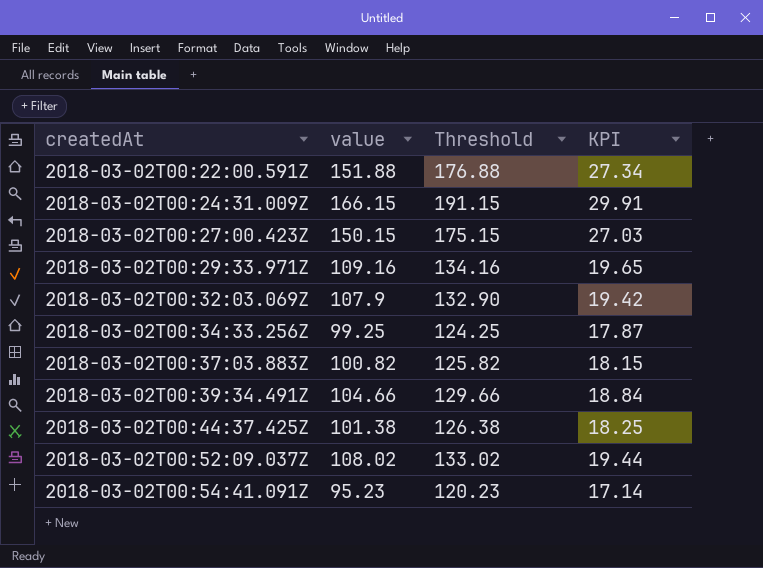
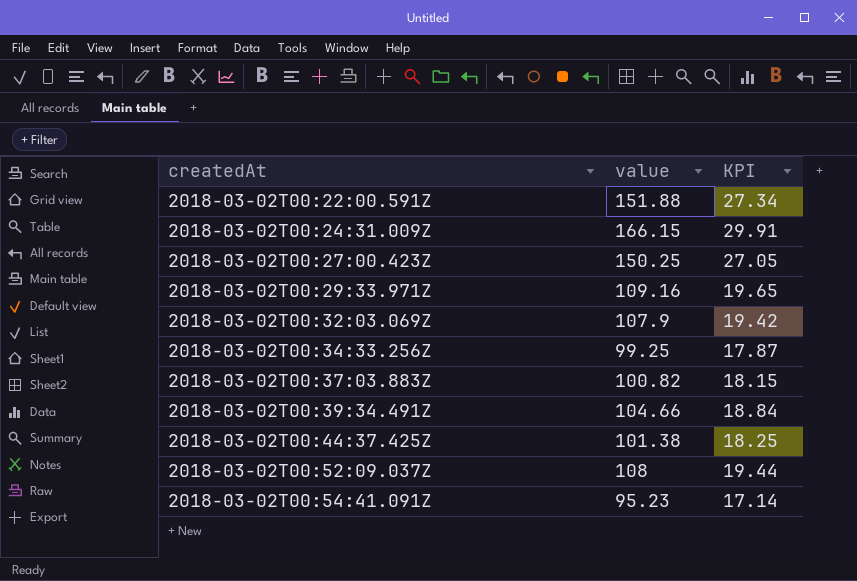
column Threshold | formula: [value] + 25 -> none
2018-03-02T00:27:00.423Z | value: 150.15 -> 150.25
2018-03-02T00:27:00.423Z | KPI: 27.03 -> 27.05
2018-03-02T00:52:09.037Z | value: 108.02 -> 108

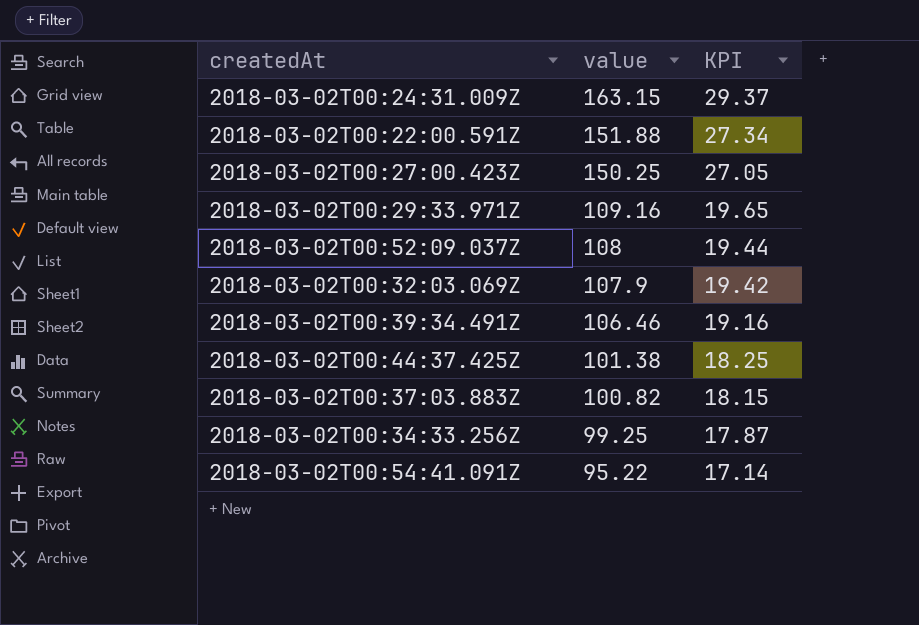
row order: createdAt ascending -> value descending
2018-03-02T00:24:31.009Z | value: 166.15 -> 163.15
2018-03-02T00:24:31.009Z | KPI: 29.91 -> 29.37
2018-03-02T00:39:34.491Z | value: 104.66 -> 106.46
2018-03-02T00:39:34.491Z | KPI: 18.84 -> 19.16
2018-03-02T00:54:41.091Z | value: 95.23 -> 95.22

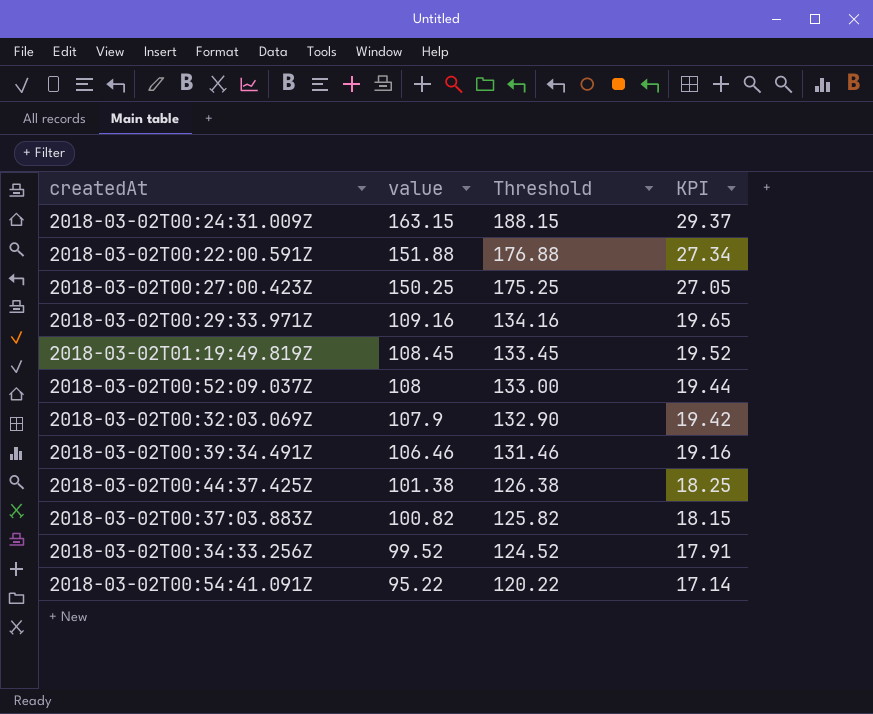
column Threshold | formula: none -> [value] + 25
row 2018-03-02T01:19:49.819Z: none -> 108.45 | 133.45 | 19.52
2018-03-02T00:34:33.256Z | value: 99.25 -> 99.52
2018-03-02T00:34:33.256Z | KPI: 17.87 -> 17.91

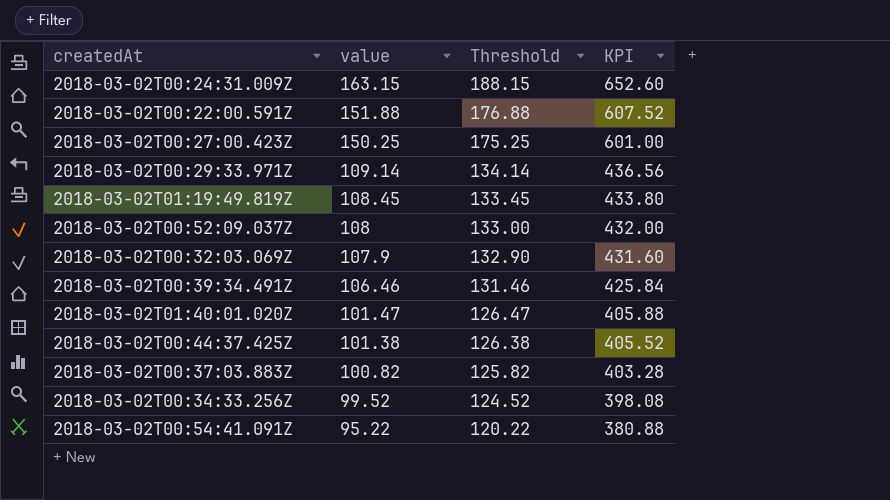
column KPI | formula: [value] * 0.18 -> [value] * 4
2018-03-02T00:29:33.971Z | value: 109.16 -> 109.14
2018-03-02T00:29:33.971Z | Threshold: 134.16 -> 134.14
row 2018-03-02T01:40:01.020Z: none -> 101.47 | 126.47 | 405.88

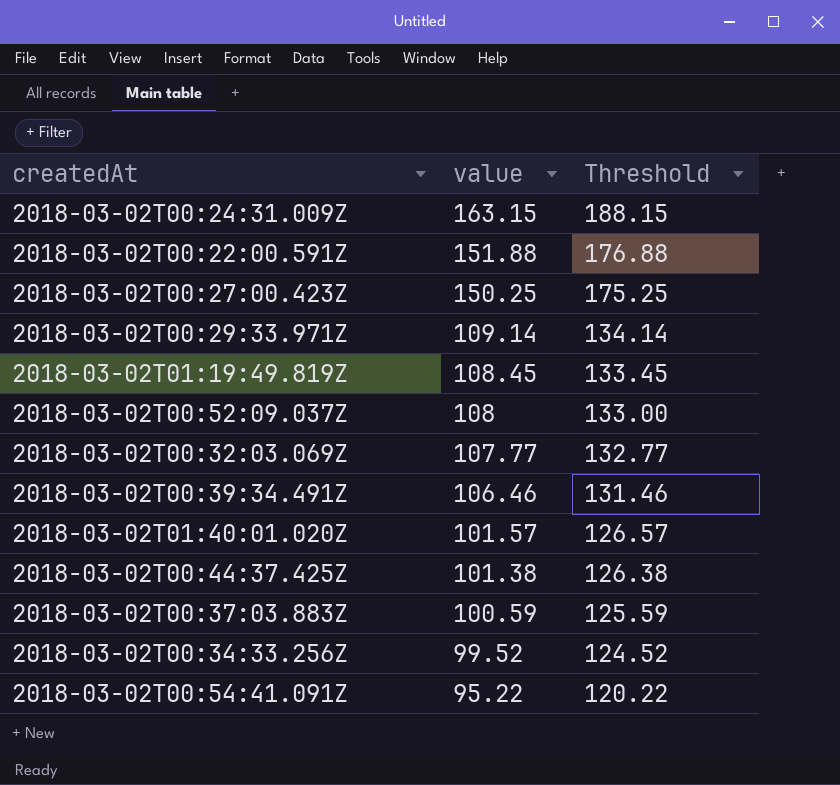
column KPI | formula: [value] * 4 -> none
2018-03-02T00:32:03.069Z | value: 107.9 -> 107.77
2018-03-02T00:32:03.069Z | Threshold: 132.90 -> 132.77
2018-03-02T01:40:01.020Z | value: 101.47 -> 101.57
2018-03-02T01:40:01.020Z | Threshold: 126.47 -> 126.57
2018-03-02T00:37:03.883Z | value: 100.82 -> 100.59
2018-03-02T00:37:03.883Z | Threshold: 125.82 -> 125.59

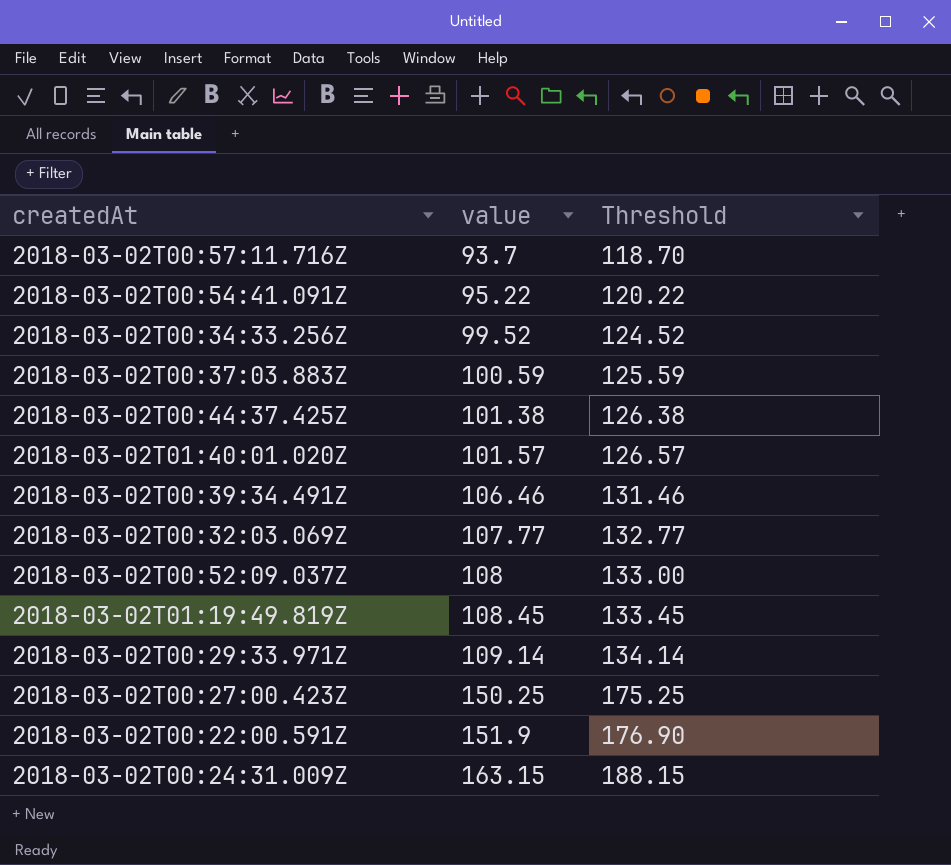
row order: value descending -> value ascending
row 2018-03-02T00:57:11.716Z: none -> 93.7 | 118.70
2018-03-02T00:22:00.591Z | value: 151.88 -> 151.9
2018-03-02T00:22:00.591Z | Threshold: 176.88 -> 176.90

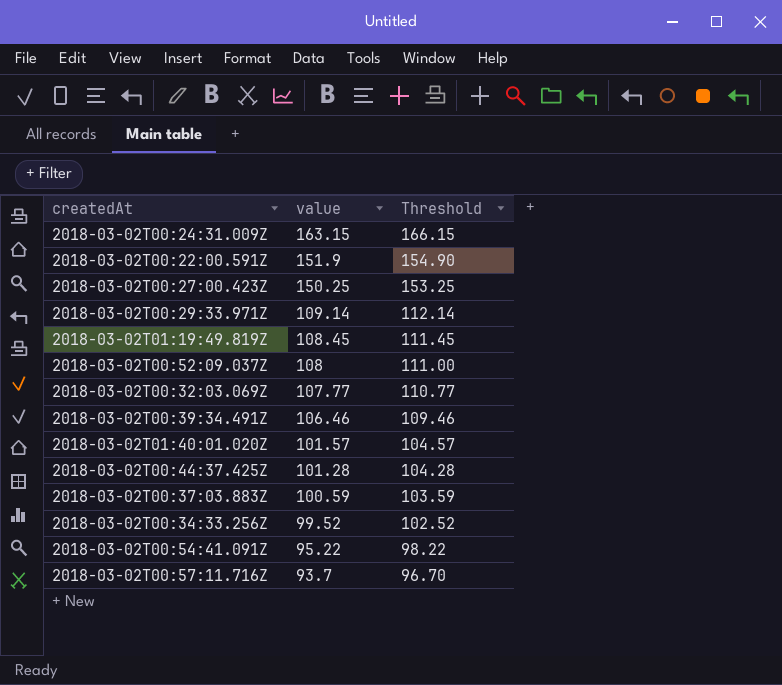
row order: value ascending -> value descending
column Threshold | formula: [value] + 25 -> [value] + 3
2018-03-02T00:44:37.425Z | value: 101.38 -> 101.28

